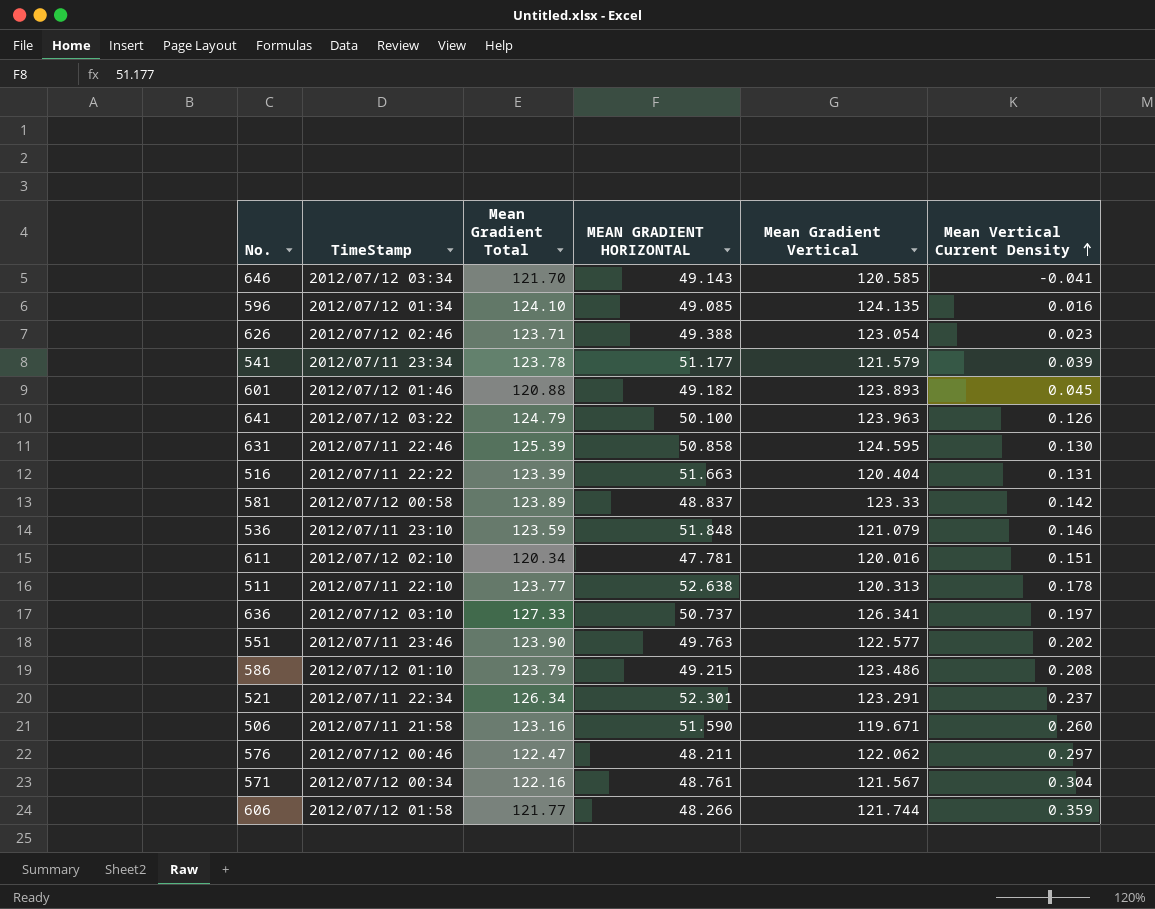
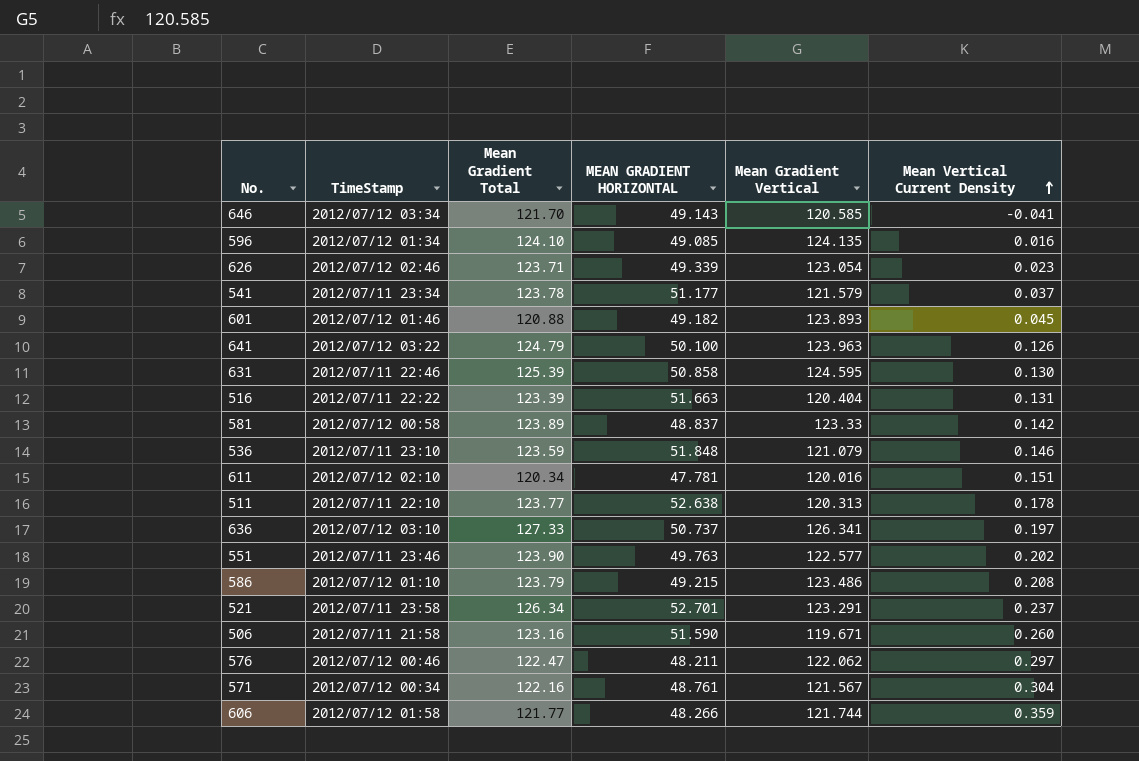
626 | MEAN GRADIENT HORIZONTAL: 49.388 -> 49.339
541 | Mean Vertical Current Density: 0.039 -> 0.037
521 | TimeStamp: 2012/07/11 22:34 -> 2012/07/11 23:58
521 | MEAN GRADIENT HORIZONTAL: 52.301 -> 52.701

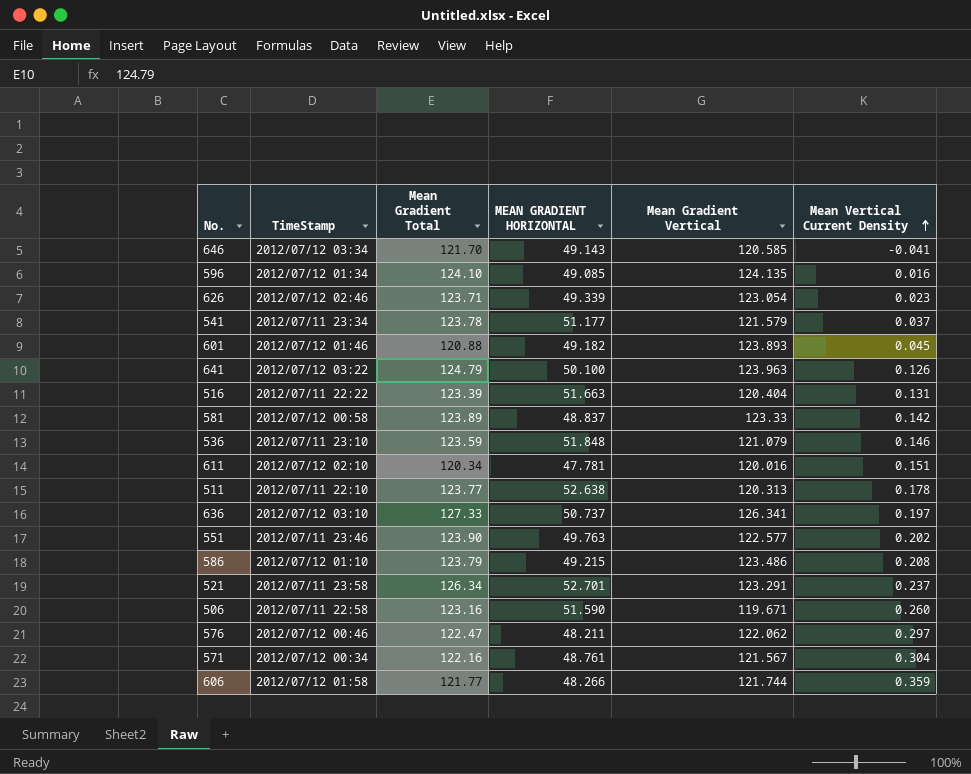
row 631: 2012/07/11 22:46 | 125.39 | 50.858 | 124.595 | 0.130 -> none
506 | TimeStamp: 2012/07/11 21:58 -> 2012/07/11 22:58

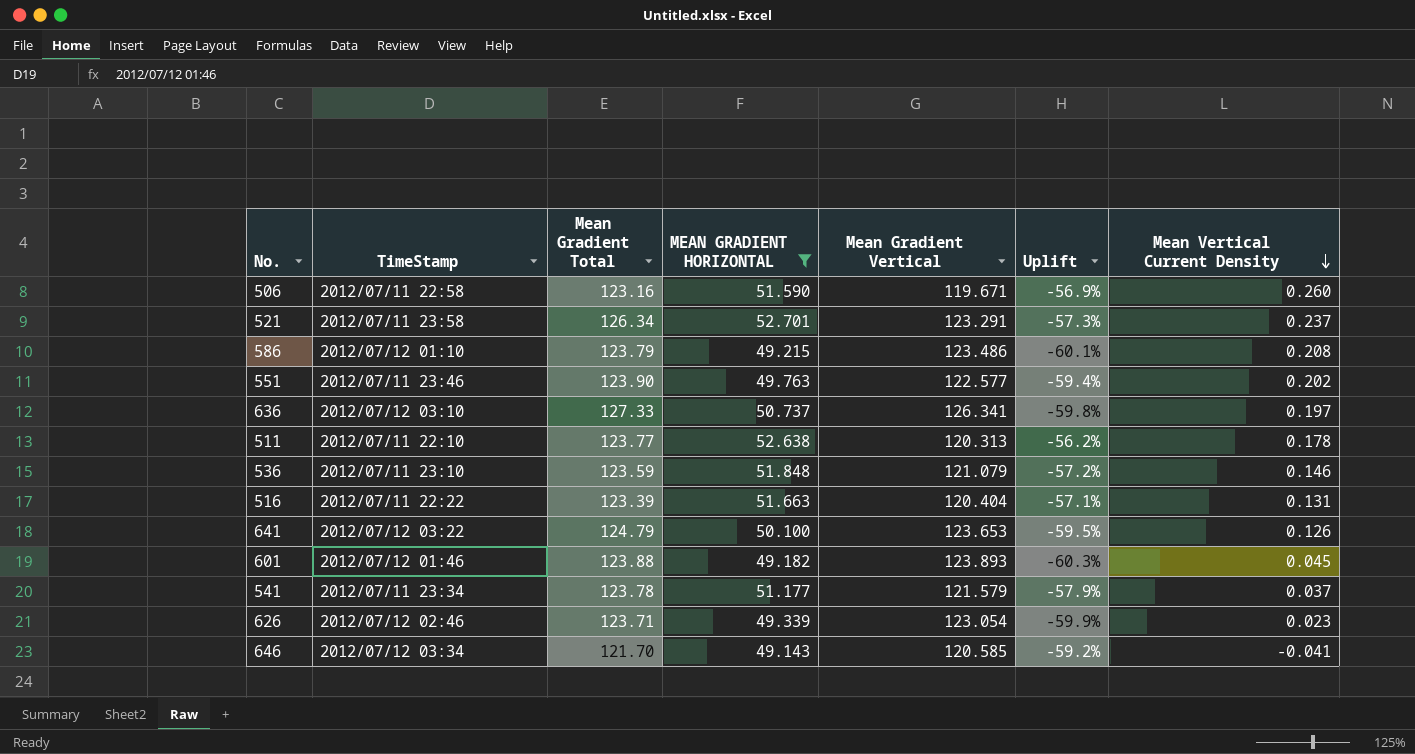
filter: none -> MEAN GRADIENT HORIZONTAL >= 49.143
row order: Mean Vertical Current Density ascending -> Mean Vertical Current Density descending
column Uplift | formula: none -> ([MEAN GRADIENT HORIZONTAL] - [Mean Gradient Vertical]) / [Mean Gradient Vertical]
641 | Mean Gradient Vertical: 123.963 -> 123.653
601 | Mean Gradient Total: 120.88 -> 123.88

